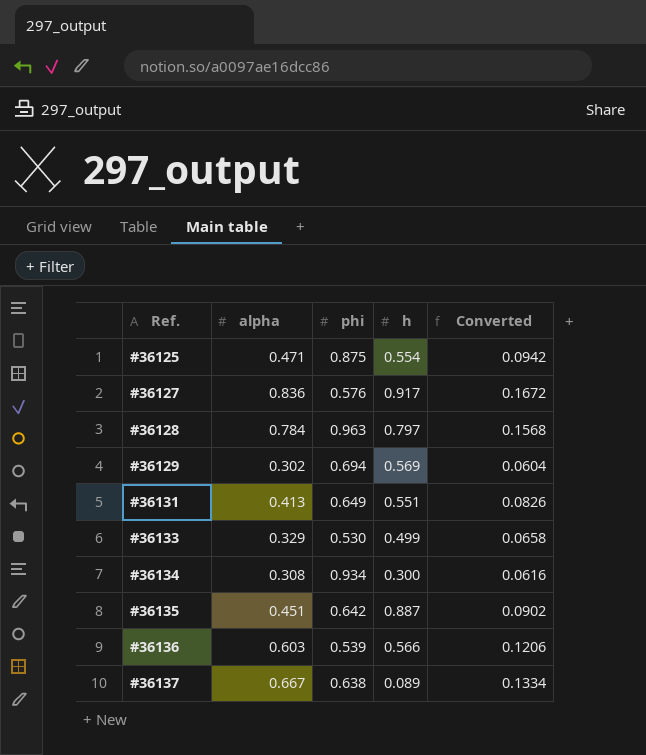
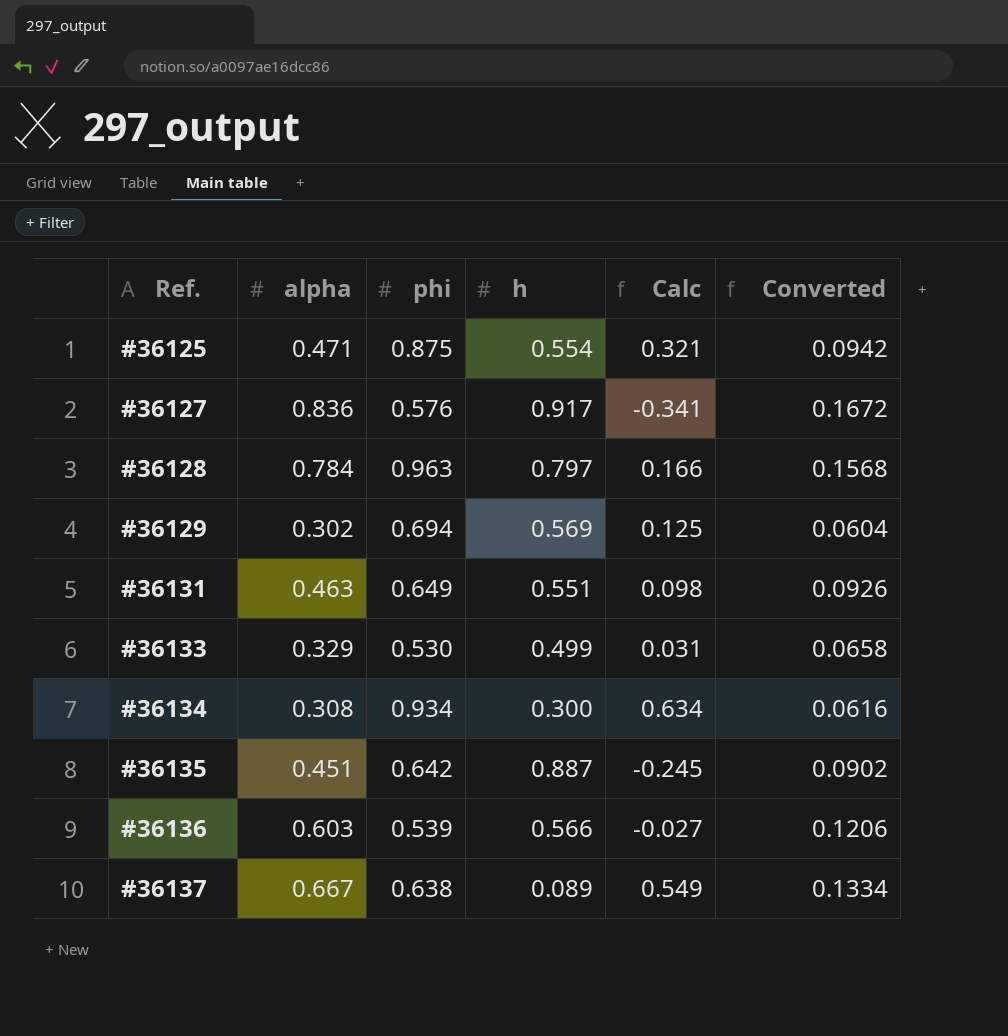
column Calc | formula: none -> [phi] - [h]
#36131 | alpha: 0.413 -> 0.463
#36131 | Converted: 0.0826 -> 0.0926

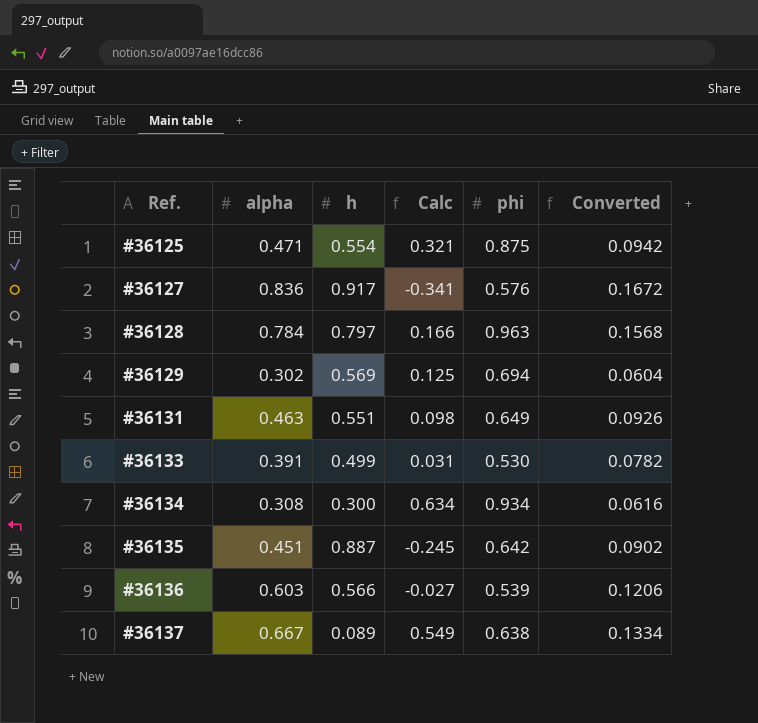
column phi | position: 3 -> 5
#36133 | alpha: 0.329 -> 0.391
#36133 | Converted: 0.0658 -> 0.0782

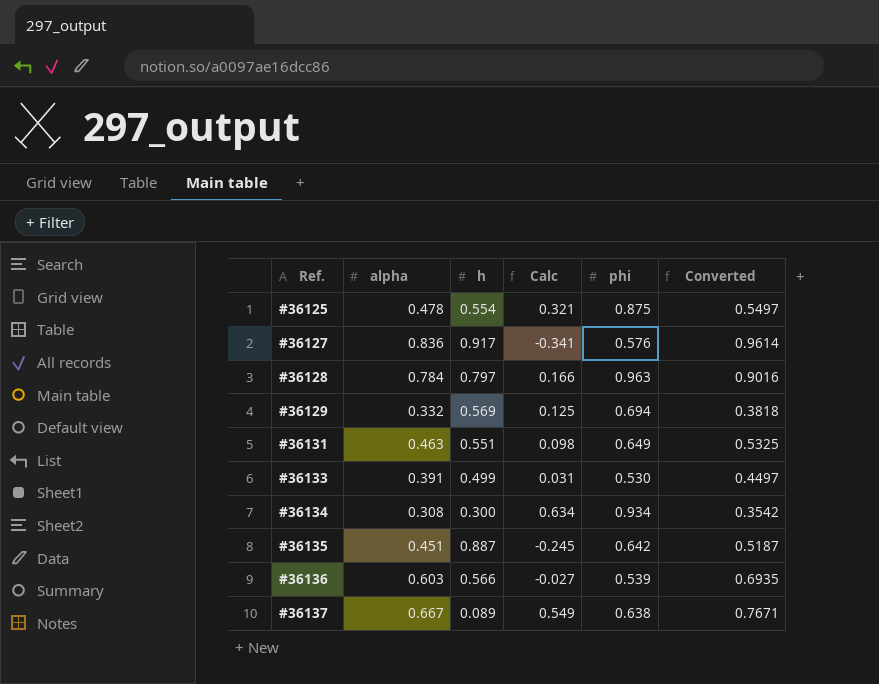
column Converted | formula: [alpha] * 0.2 -> [alpha] * 1.15
#36125 | alpha: 0.471 -> 0.478
#36129 | alpha: 0.302 -> 0.332

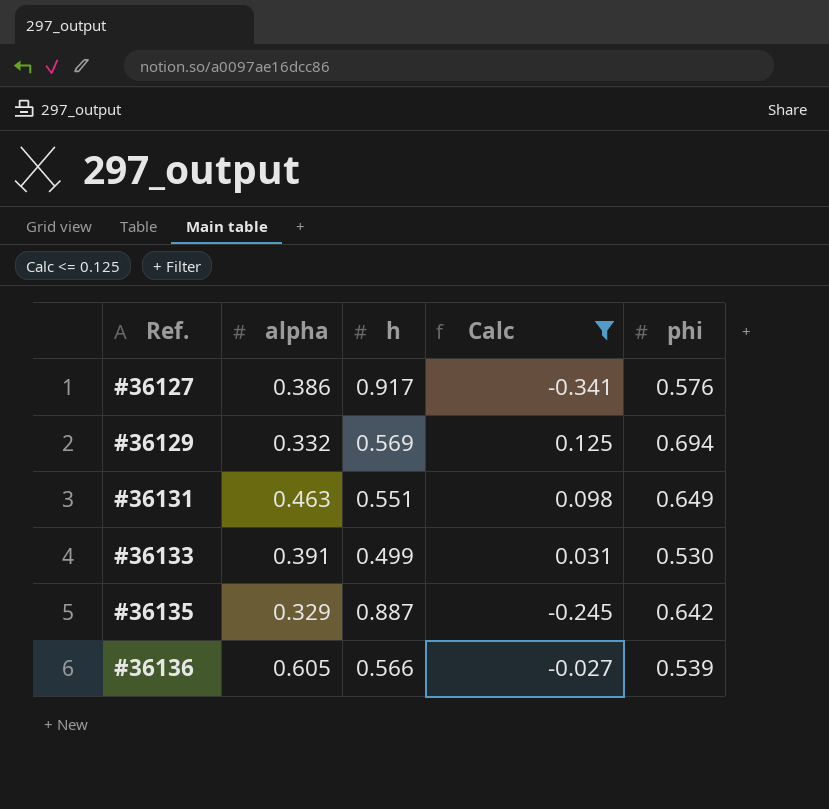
filter: none -> Calc <= 0.125
column Converted | formula: [alpha] * 1.15 -> none
#36127 | alpha: 0.836 -> 0.386
#36135 | alpha: 0.451 -> 0.329
#36136 | alpha: 0.603 -> 0.605

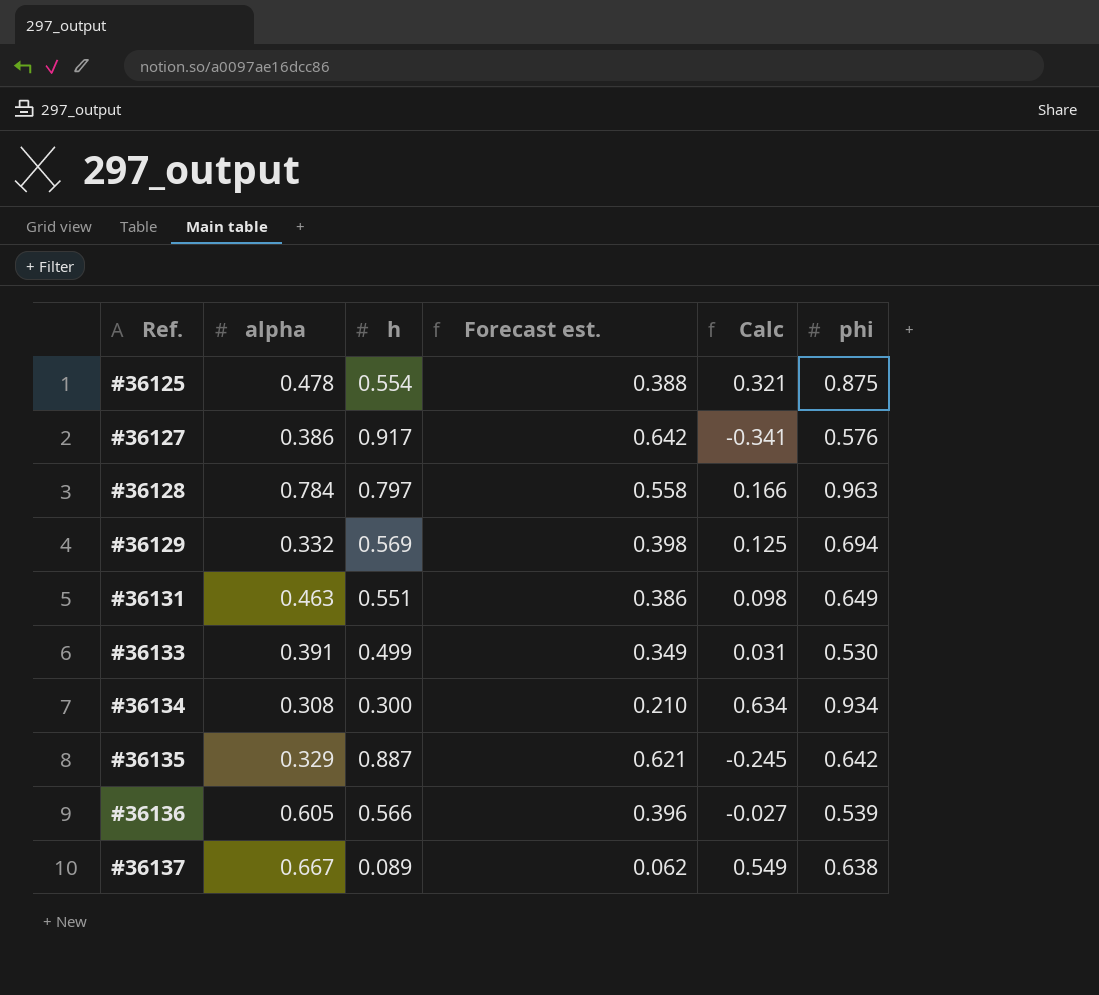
filter: Calc <= 0.125 -> none
column Forecast est. | formula: none -> [h] * 0.7

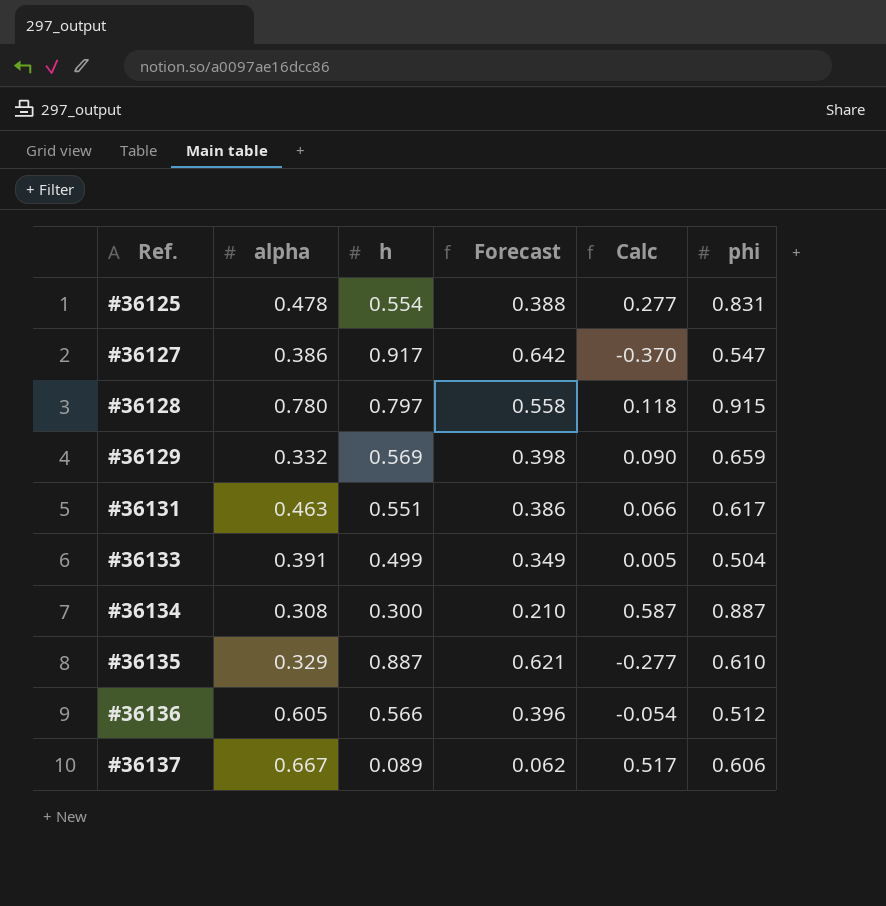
column name: Forecast est. -> Forecast
#36125 | Calc: 0.321 -> 0.277
#36125 | phi: 0.875 -> 0.831
#36127 | Calc: -0.341 -> -0.370
#36127 | phi: 0.576 -> 0.547
#36128 | alpha: 0.784 -> 0.780
#36128 | Calc: 0.166 -> 0.118
#36128 | phi: 0.963 -> 0.915
#36129 | Calc: 0.125 -> 0.090
#36129 | phi: 0.694 -> 0.659
#36131 | Calc: 0.098 -> 0.066
#36131 | phi: 0.649 -> 0.617
#36133 | Calc: 0.031 -> 0.005
#36133 | phi: 0.530 -> 0.504
#36134 | Calc: 0.634 -> 0.587
#36134 | phi: 0.934 -> 0.887
#36135 | Calc: -0.245 -> -0.277
#36135 | phi: 0.642 -> 0.610
#36136 | Calc: -0.027 -> -0.054
#36136 | phi: 0.539 -> 0.512
#36137 | Calc: 0.549 -> 0.517
#36137 | phi: 0.638 -> 0.606

